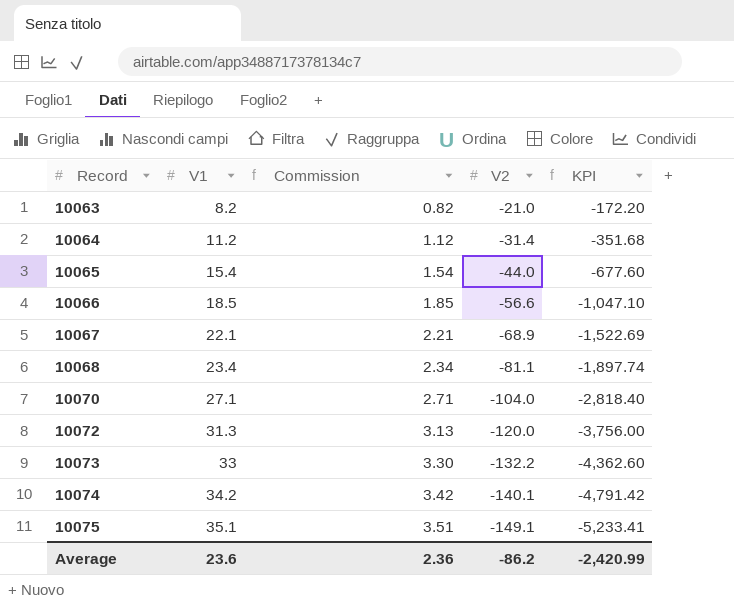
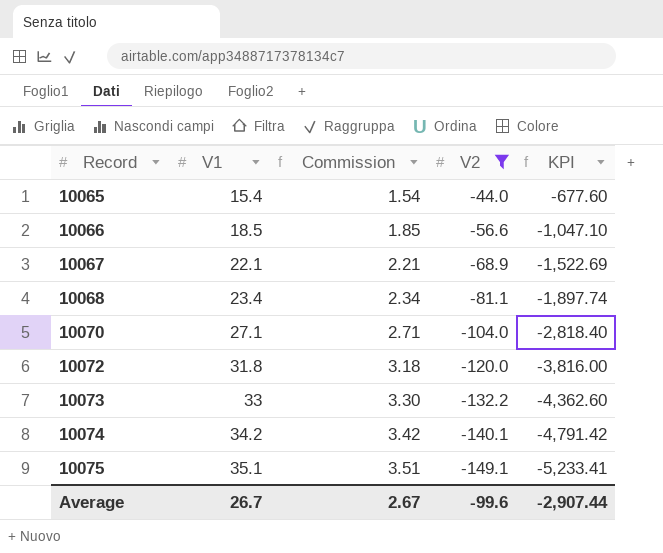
filter: none -> V2 <= -44.0
10072 | V1: 31.3 -> 31.8
10072 | Commission: 3.13 -> 3.18
10072 | KPI: -3,756.00 -> -3,816.00
Average | V1: 23.6 -> 26.7
Average | Commission: 2.36 -> 2.67
Average | V2: -86.2 -> -99.6
Average | KPI: -2,420.99 -> -2,907.44

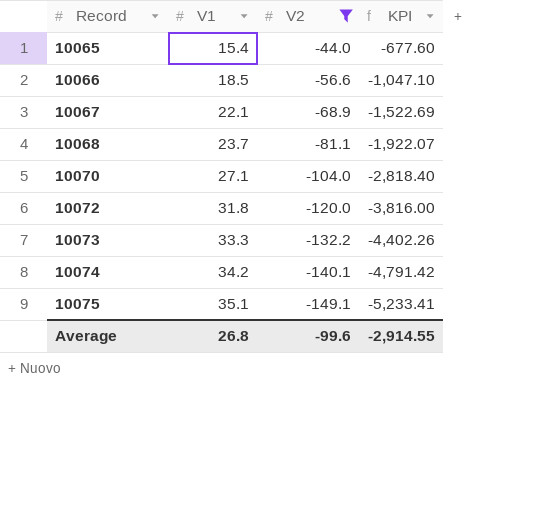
column Commission | formula: [V1] * 0.1 -> none
10068 | V1: 23.4 -> 23.7
10068 | KPI: -1,897.74 -> -1,922.07
10073 | V1: 33 -> 33.3
10073 | KPI: -4,362.60 -> -4,402.26
Average | V1: 26.7 -> 26.8
Average | KPI: -2,907.44 -> -2,914.55

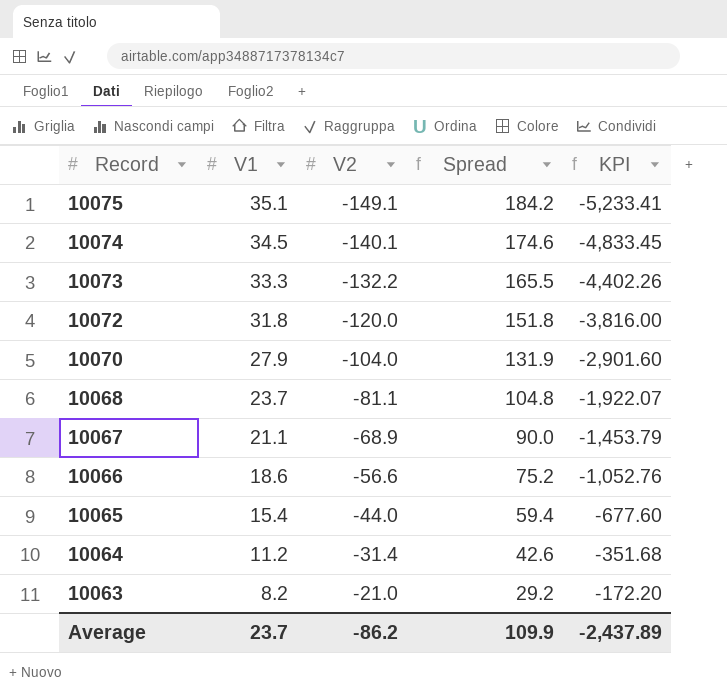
filter: V2 <= -44.0 -> none
row order: Record ascending -> Record descending
column Spread | formula: none -> [V1] - [V2]
10074 | V1: 34.2 -> 34.5
10074 | KPI: -4,791.42 -> -4,833.45
10070 | V1: 27.1 -> 27.9
10070 | KPI: -2,818.40 -> -2,901.60
10067 | V1: 22.1 -> 21.1
10067 | KPI: -1,522.69 -> -1,453.79
10066 | V1: 18.5 -> 18.6
10066 | KPI: -1,047.10 -> -1,052.76
Average | V1: 26.8 -> 23.7
Average | V2: -99.6 -> -86.2
Average | KPI: -2,914.55 -> -2,437.89

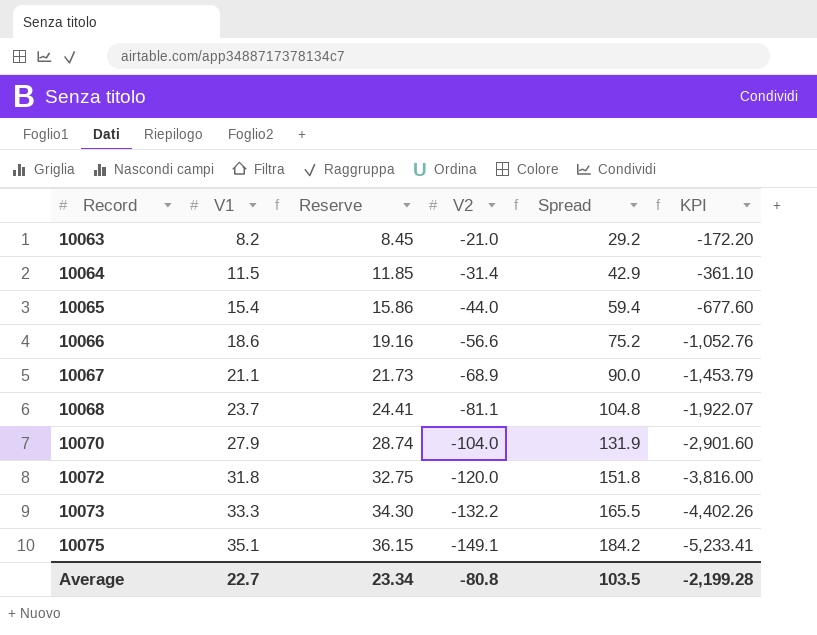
row order: Record descending -> Record ascending
column Reserve | formula: none -> [V1] * 1.03
row 10074: 34.5 | -140.1 | 174.6 | -4,833.45 -> none
10064 | V1: 11.2 -> 11.5
10064 | Spread: 42.6 -> 42.9
10064 | KPI: -351.68 -> -361.10
Average | V1: 23.7 -> 22.7
Average | V2: -86.2 -> -80.8
Average | Spread: 109.9 -> 103.5
Average | KPI: -2,437.89 -> -2,199.28

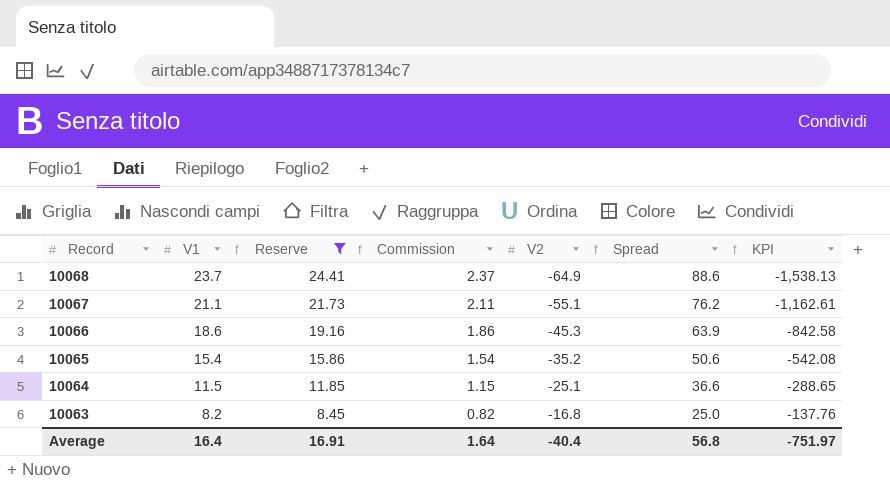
filter: none -> Reserve <= 24.41
row order: Record ascending -> Record descending
column Commission | formula: none -> [V1] * 0.1
10068 | V2: -81.1 -> -64.9
10068 | Spread: 104.8 -> 88.6
10068 | KPI: -1,922.07 -> -1,538.13
10067 | V2: -68.9 -> -55.1
10067 | Spread: 90.0 -> 76.2
10067 | KPI: -1,453.79 -> -1,162.61
10066 | V2: -56.6 -> -45.3
10066 | Spread: 75.2 -> 63.9
10066 | KPI: -1,052.76 -> -842.58
10065 | V2: -44.0 -> -35.2
10065 | Spread: 59.4 -> 50.6
10065 | KPI: -677.60 -> -542.08
10064 | V2: -31.4 -> -25.1
10064 | Spread: 42.9 -> 36.6
10064 | KPI: -361.10 -> -288.65
10063 | V2: -21.0 -> -16.8
10063 | Spread: 29.2 -> 25.0
10063 | KPI: -172.20 -> -137.76
Average | V1: 22.7 -> 16.4
Average | Reserve: 23.34 -> 16.91
Average | V2: -80.8 -> -40.4
Average | Spread: 103.5 -> 56.8
Average | KPI: -2,199.28 -> -751.97

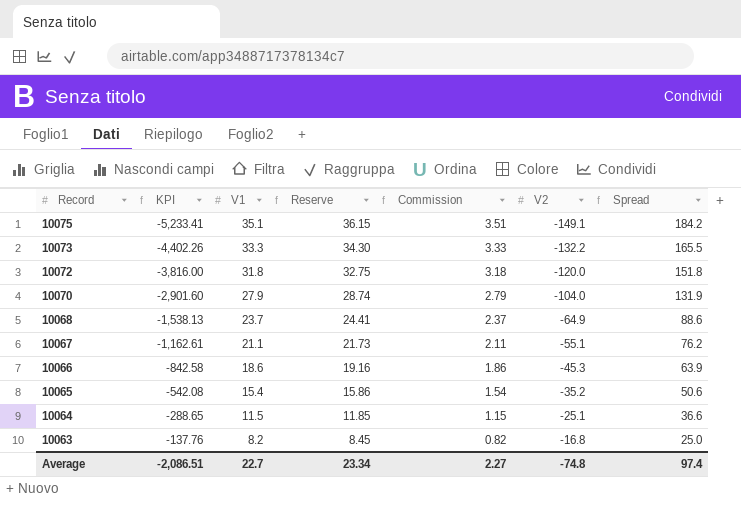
filter: Reserve <= 24.41 -> none
column KPI | position: 7 -> 2
Average | KPI: -751.97 -> -2,086.51
Average | V1: 16.4 -> 22.7
Average | Reserve: 16.91 -> 23.34
Average | Commission: 1.64 -> 2.27
Average | V2: -40.4 -> -74.8
Average | Spread: 56.8 -> 97.4

